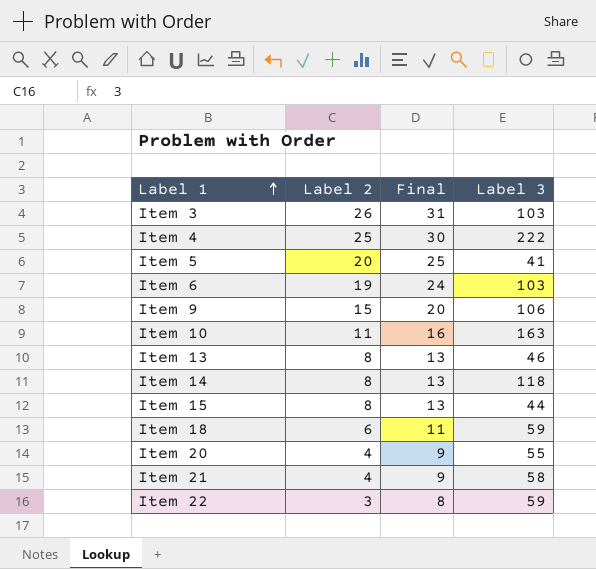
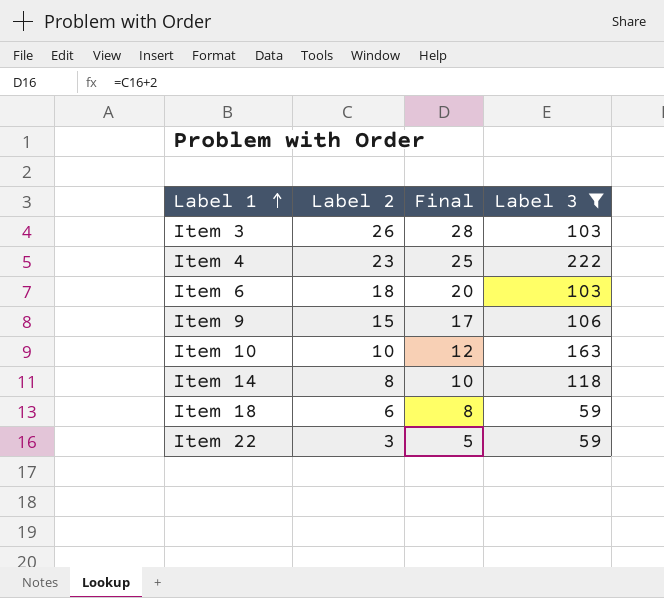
filter: none -> Label 3 >= 59
column Final | formula: [Label 2] + 5 -> [Label 2] + 2
Item 4 | Label 2: 25 -> 23
Item 6 | Label 2: 19 -> 18
Item 10 | Label 2: 11 -> 10

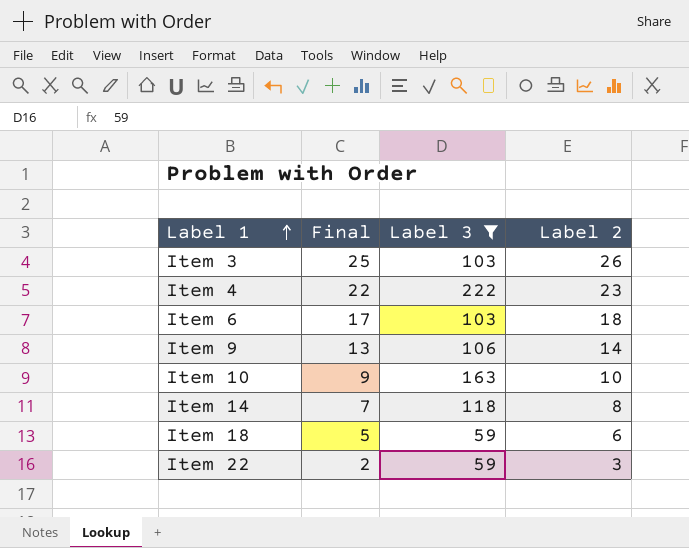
column Final | formula: [Label 2] + 2 -> [Label 2] - 1
column Label 2 | position: 2 -> 4
Item 9 | Label 2: 15 -> 14

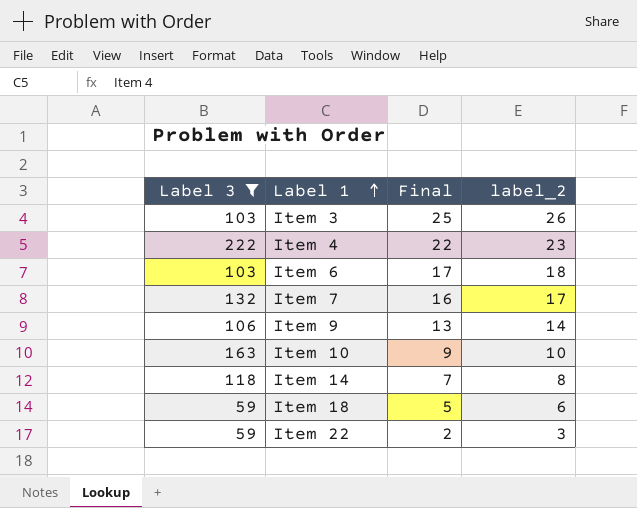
column Label 3 | position: 3 -> 1
column name: Label 2 -> label_2
row Item 7: none -> 132 | 16 | 17

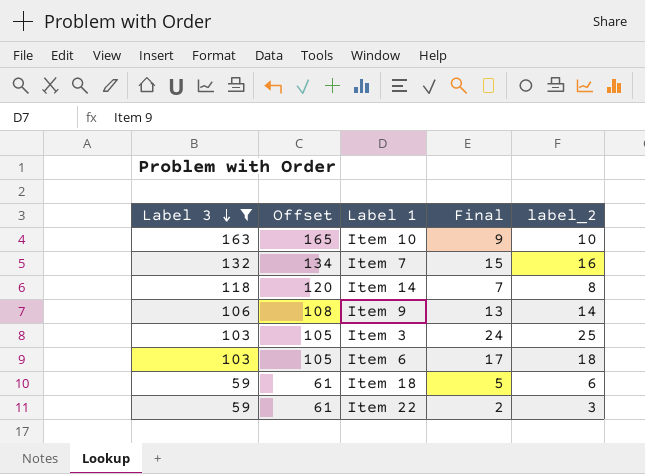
row order: Label 1 ascending -> Label 3 descending
column Offset | formula: none -> [Label 3] + 2
row Item 4: 222 | 22 | 23 -> none
Item 7 | Final: 16 -> 15
Item 7 | label_2: 17 -> 16
Item 3 | Final: 25 -> 24
Item 3 | label_2: 26 -> 25

